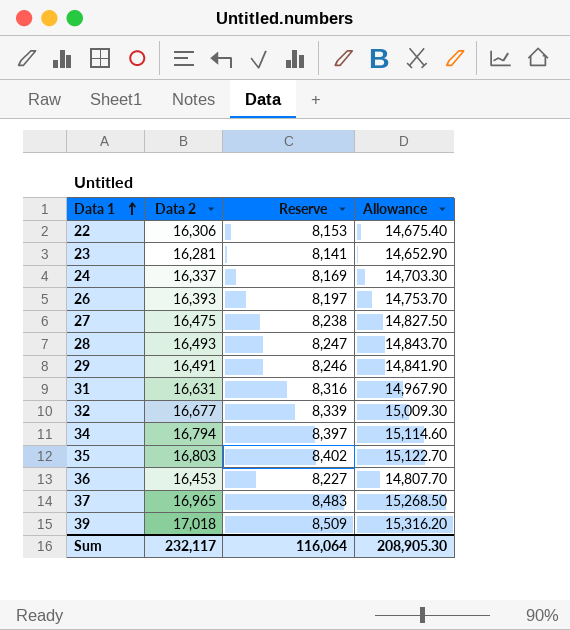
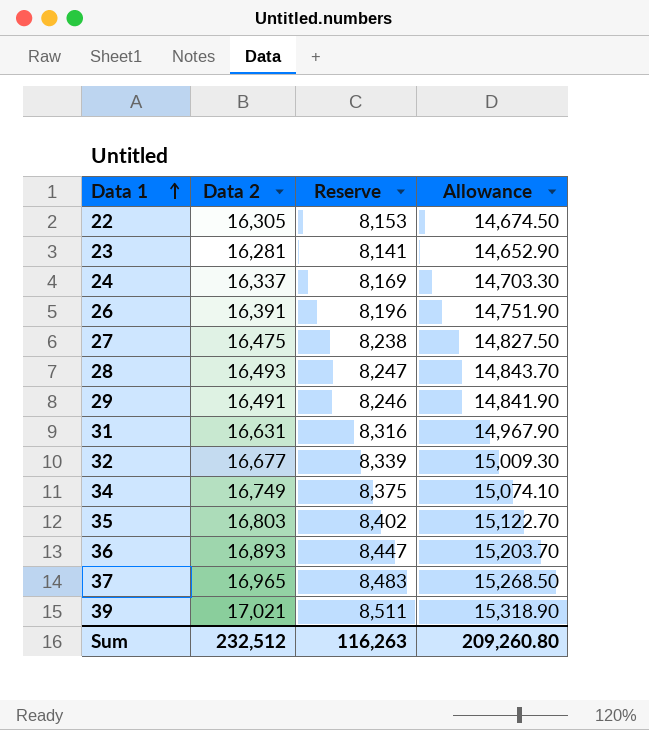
22 | Data 2: 16,306 -> 16,305
22 | Allowance: 14,675.40 -> 14,674.50
26 | Data 2: 16,393 -> 16,391
26 | Reserve: 8,197 -> 8,196
26 | Allowance: 14,753.70 -> 14,751.90
34 | Data 2: 16,794 -> 16,749
34 | Reserve: 8,397 -> 8,375
34 | Allowance: 15,114.60 -> 15,074.10
36 | Data 2: 16,453 -> 16,893
36 | Reserve: 8,227 -> 8,447
36 | Allowance: 14,807.70 -> 15,203.70
39 | Data 2: 17,018 -> 17,021
39 | Reserve: 8,509 -> 8,511
39 | Allowance: 15,316.20 -> 15,318.90
Sum | Data 2: 232,117 -> 232,512
Sum | Reserve: 116,064 -> 116,263
Sum | Allowance: 208,905.30 -> 209,260.80

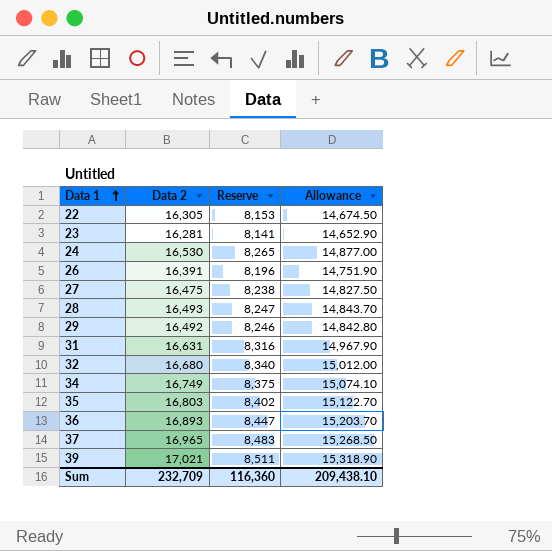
24 | Data 2: 16,337 -> 16,530
24 | Reserve: 8,169 -> 8,265
24 | Allowance: 14,703.30 -> 14,877.00
29 | Data 2: 16,491 -> 16,492
29 | Allowance: 14,841.90 -> 14,842.80
32 | Data 2: 16,677 -> 16,680
32 | Reserve: 8,339 -> 8,340
32 | Allowance: 15,009.30 -> 15,012.00
Sum | Data 2: 232,512 -> 232,709
Sum | Reserve: 116,263 -> 116,360
Sum | Allowance: 209,260.80 -> 209,438.10

